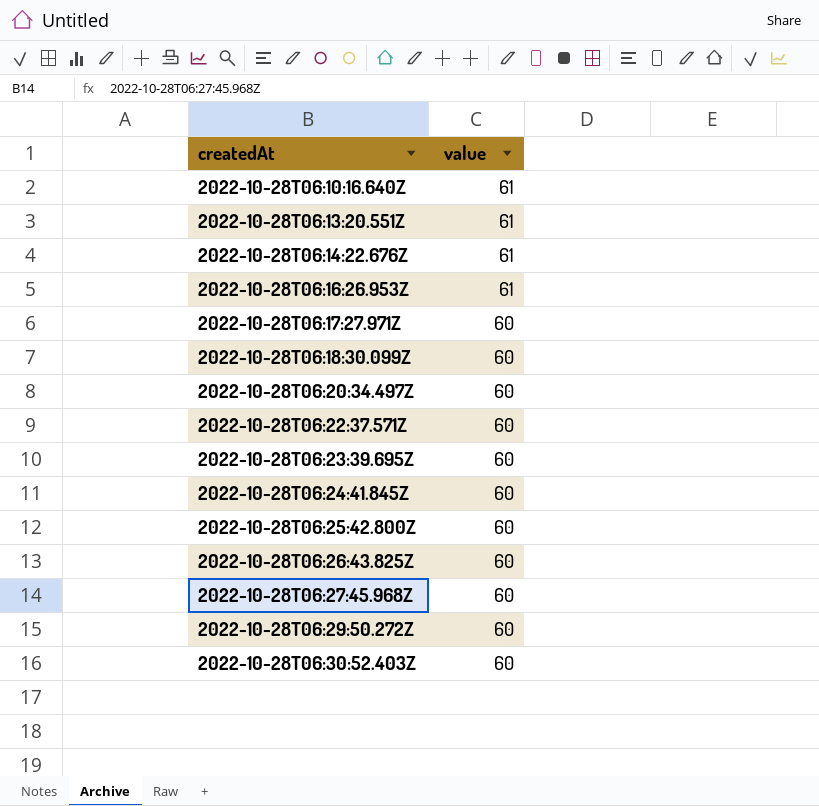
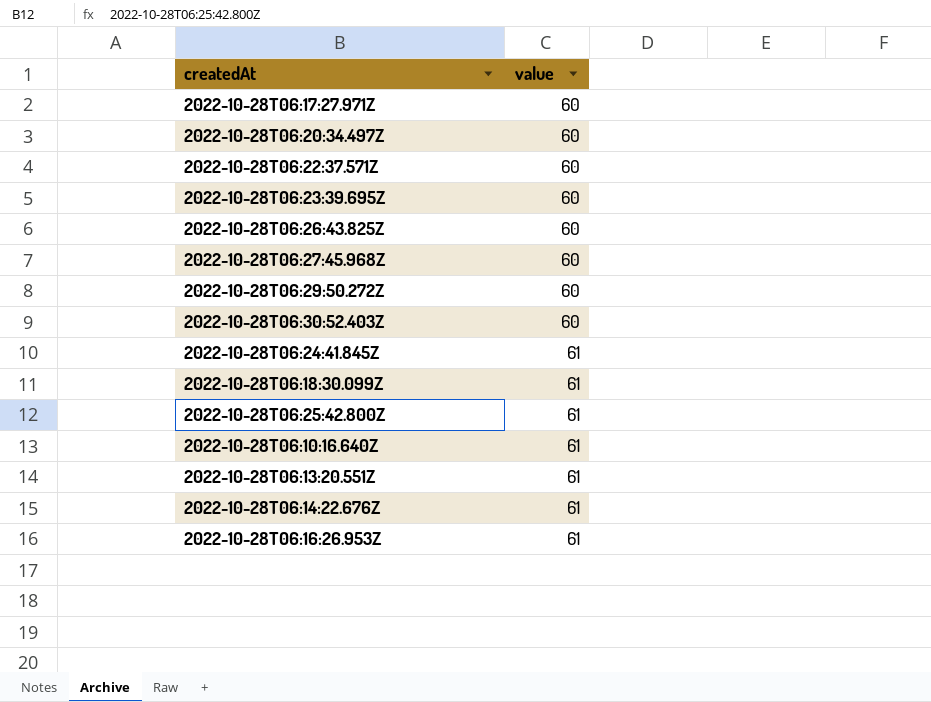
row order: createdAt ascending -> value ascending
2022-10-28T06:24:41.845Z | value: 60 -> 61
2022-10-28T06:18:30.099Z | value: 60 -> 61
2022-10-28T06:25:42.800Z | value: 60 -> 61

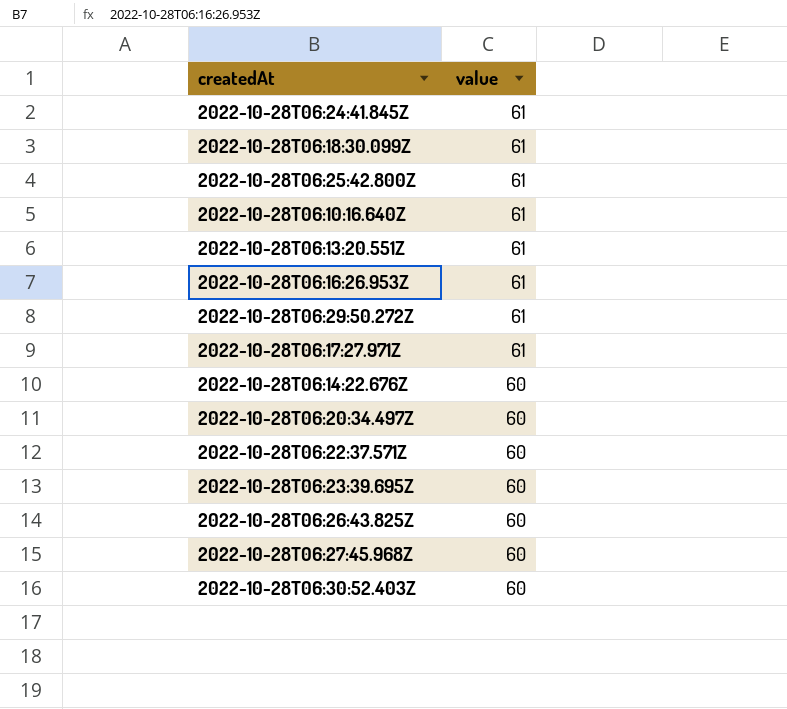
row order: value ascending -> value descending
2022-10-28T06:29:50.272Z | value: 60 -> 61
2022-10-28T06:17:27.971Z | value: 60 -> 61
2022-10-28T06:14:22.676Z | value: 61 -> 60

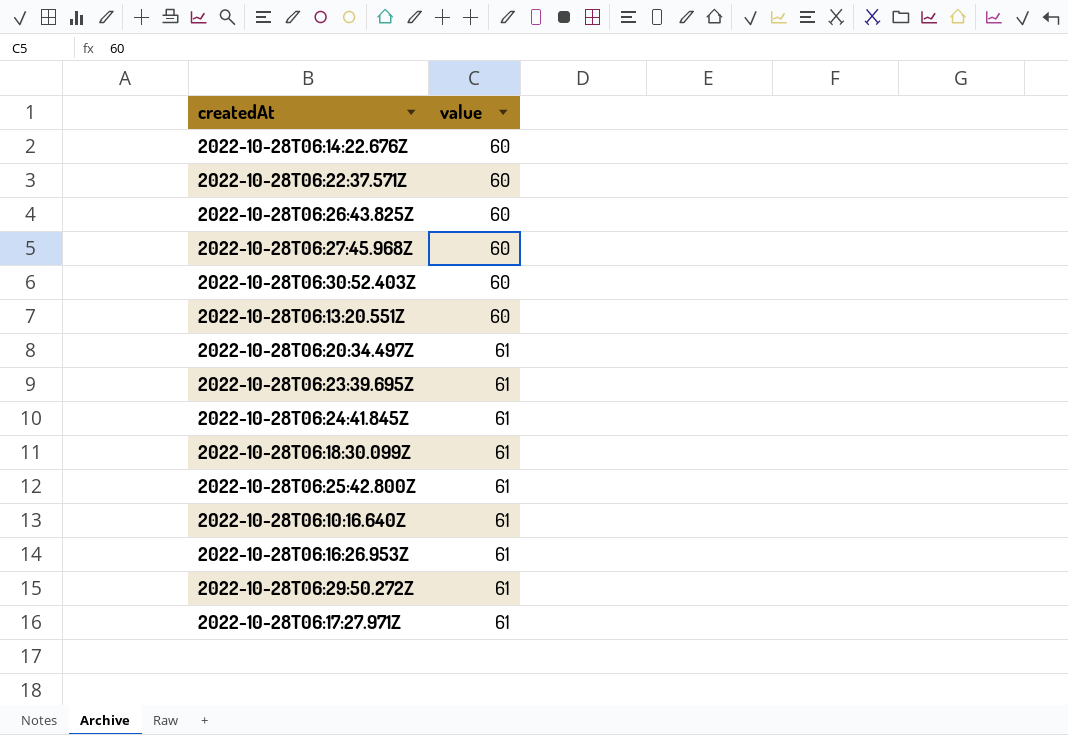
row order: value descending -> value ascending
2022-10-28T06:13:20.551Z | value: 61 -> 60
2022-10-28T06:20:34.497Z | value: 60 -> 61
2022-10-28T06:23:39.695Z | value: 60 -> 61

